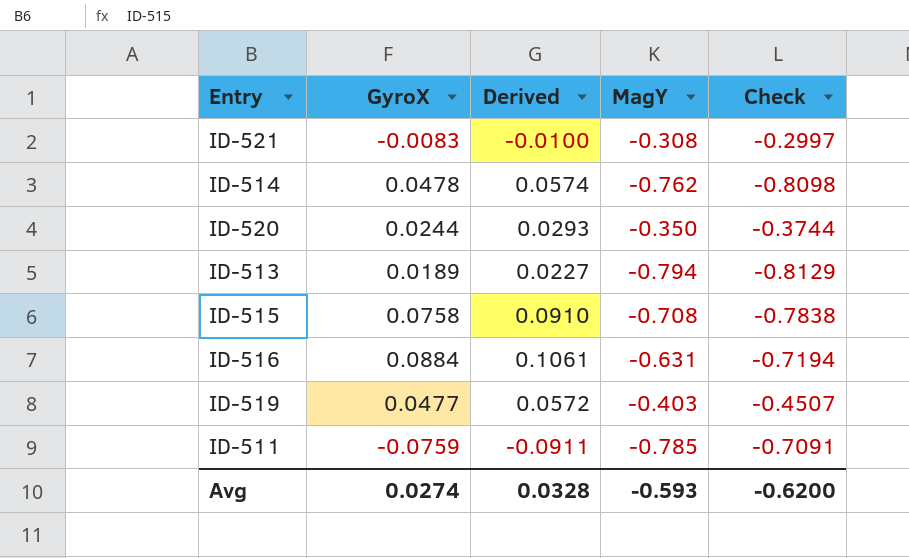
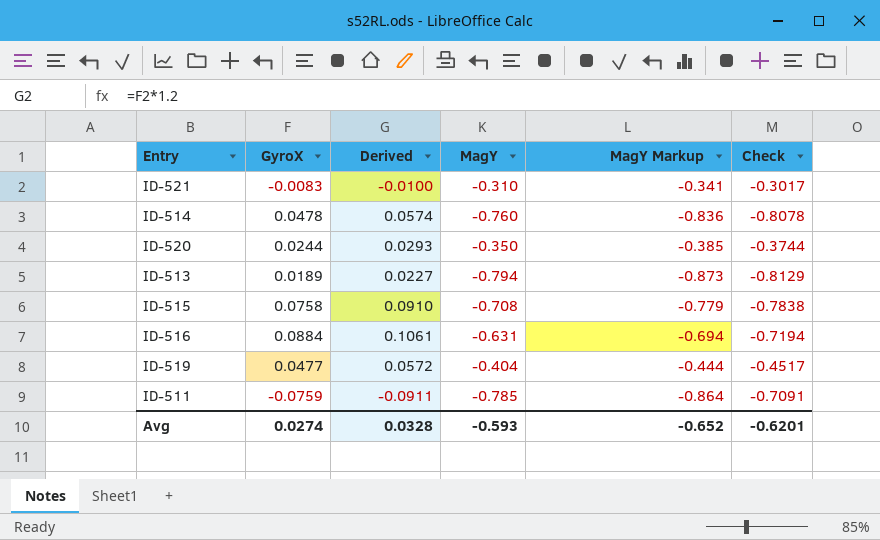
column MagY Markup | formula: none -> [MagY] * 1.1
ID-521 | MagY: -0.308 -> -0.310
ID-521 | Check: -0.2997 -> -0.3017
ID-514 | MagY: -0.762 -> -0.760
ID-514 | Check: -0.8098 -> -0.8078
ID-519 | MagY: -0.403 -> -0.404
ID-519 | Check: -0.4507 -> -0.4517
Avg | Check: -0.6200 -> -0.6201

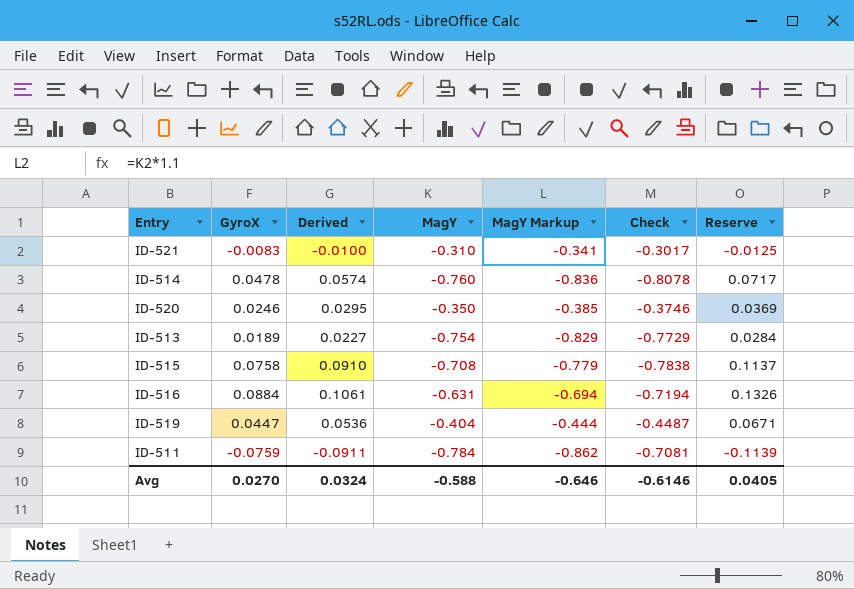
column Reserve | formula: none -> [GyroX] * 1.5
ID-520 | GyroX: 0.0244 -> 0.0246
ID-520 | Derived: 0.0293 -> 0.0295
ID-520 | Check: -0.3744 -> -0.3746
ID-513 | MagY: -0.794 -> -0.754
ID-513 | MagY Markup: -0.873 -> -0.829
ID-513 | Check: -0.8129 -> -0.7729
ID-519 | GyroX: 0.0477 -> 0.0447
ID-519 | Derived: 0.0572 -> 0.0536
ID-519 | Check: -0.4517 -> -0.4487
ID-511 | MagY: -0.785 -> -0.784
ID-511 | MagY Markup: -0.864 -> -0.862
ID-511 | Check: -0.7091 -> -0.7081
Avg | GyroX: 0.0274 -> 0.0270
Avg | Derived: 0.0328 -> 0.0324
Avg | MagY: -0.593 -> -0.588
Avg | MagY Markup: -0.652 -> -0.646
Avg | Check: -0.6201 -> -0.6146

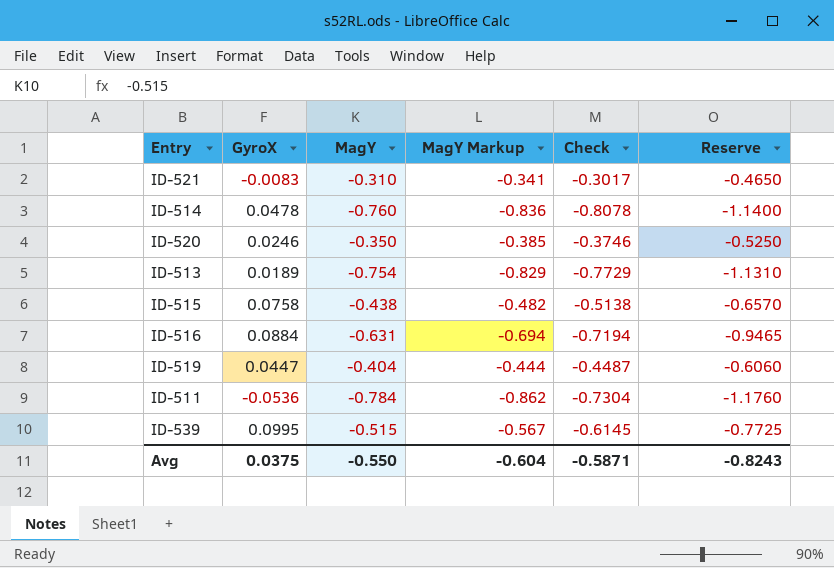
column Derived | formula: [GyroX] * 1.2 -> none
column Reserve | formula: [GyroX] * 1.5 -> [MagY] * 1.5
ID-515 | MagY: -0.708 -> -0.438
ID-515 | MagY Markup: -0.779 -> -0.482
ID-515 | Check: -0.7838 -> -0.5138
ID-511 | GyroX: -0.0759 -> -0.0536
ID-511 | Check: -0.7081 -> -0.7304
row ID-539: none -> 0.0995 | -0.515 | -0.567 | -0.6145 | -0.7725
Avg | GyroX: 0.0270 -> 0.0375
Avg | MagY: -0.588 -> -0.550
Avg | MagY Markup: -0.646 -> -0.604
Avg | Check: -0.6146 -> -0.5871
Avg | Reserve: 0.0405 -> -0.8243

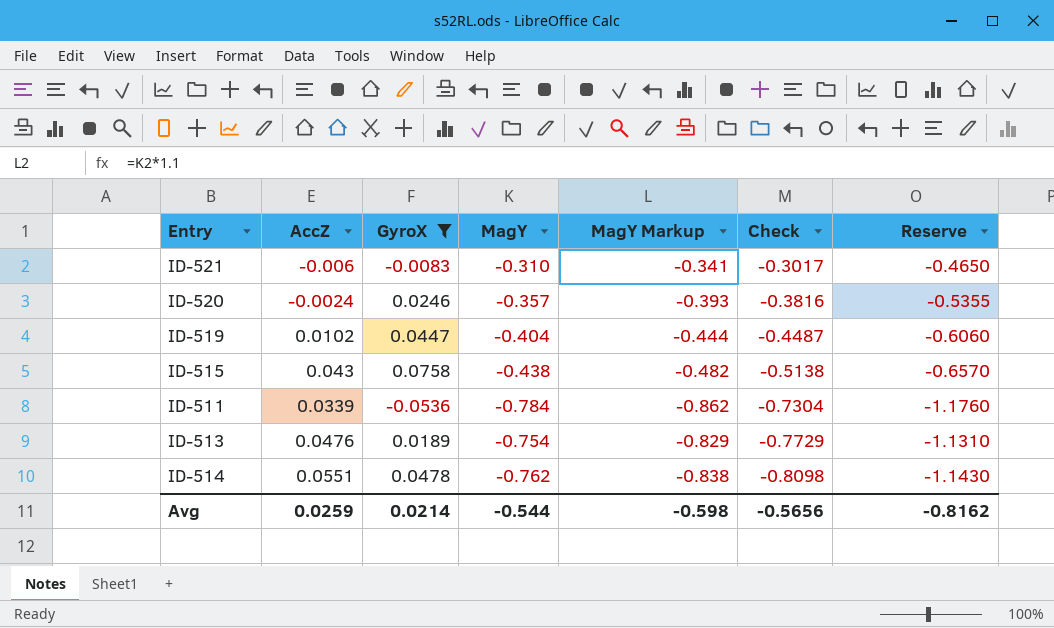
filter: none -> GyroX <= 0.0758
row order: none -> Check descending
column AccZ | position: none -> 2
ID-520 | MagY: -0.350 -> -0.357
ID-520 | MagY Markup: -0.385 -> -0.393
ID-520 | Check: -0.3746 -> -0.3816
ID-520 | Reserve: -0.5250 -> -0.5355
ID-514 | MagY: -0.760 -> -0.762
ID-514 | MagY Markup: -0.836 -> -0.838
ID-514 | Check: -0.8078 -> -0.8098
ID-514 | Reserve: -1.1400 -> -1.1430
Avg | GyroX: 0.0375 -> 0.0214
Avg | MagY: -0.550 -> -0.544
Avg | MagY Markup: -0.604 -> -0.598
Avg | Check: -0.5871 -> -0.5656
Avg | Reserve: -0.8243 -> -0.8162

